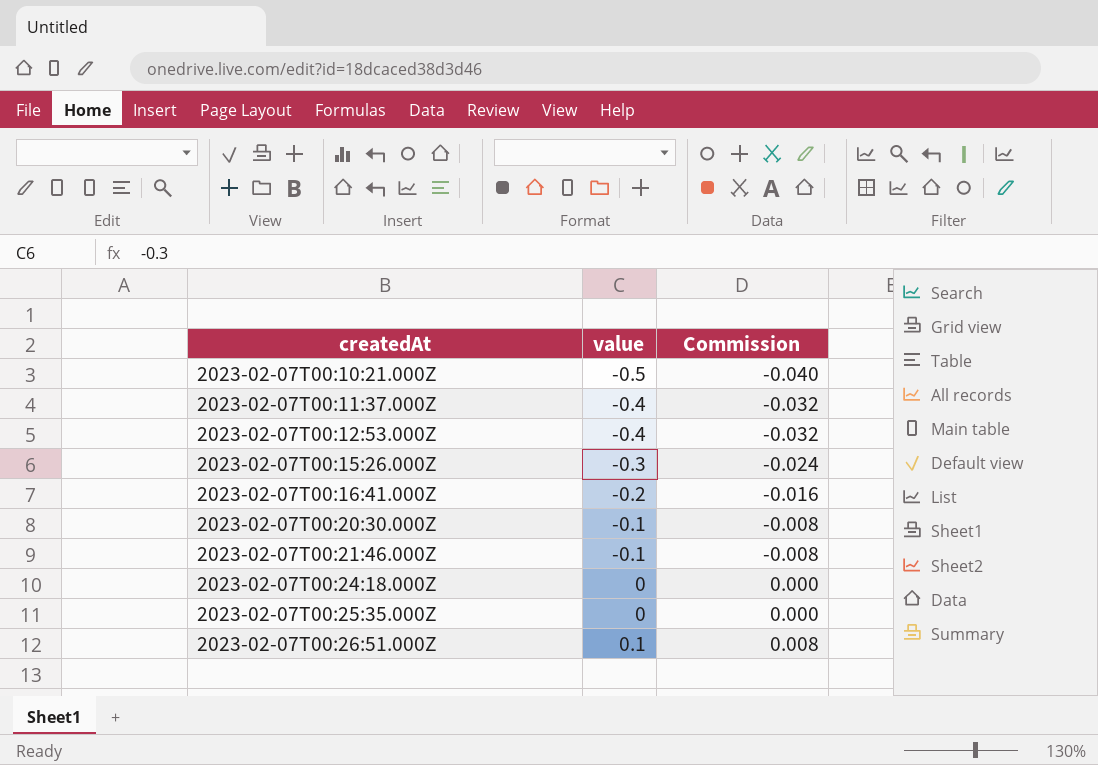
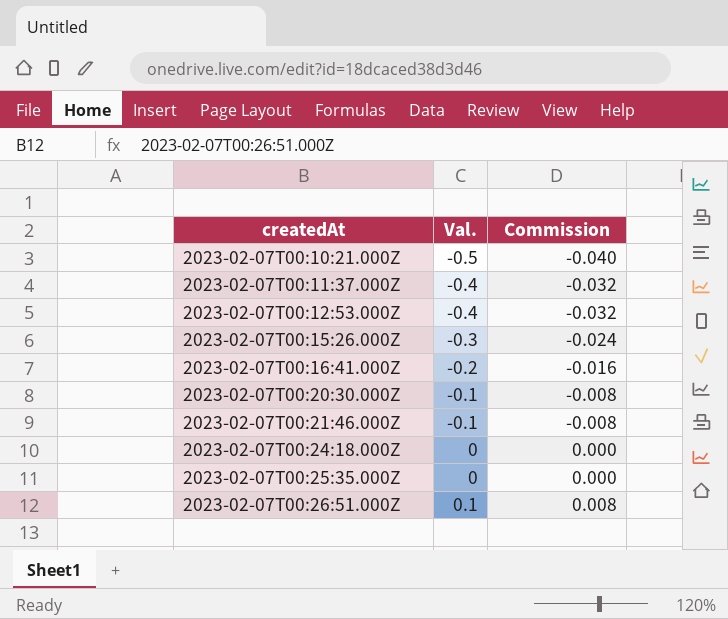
column name: value -> Val.

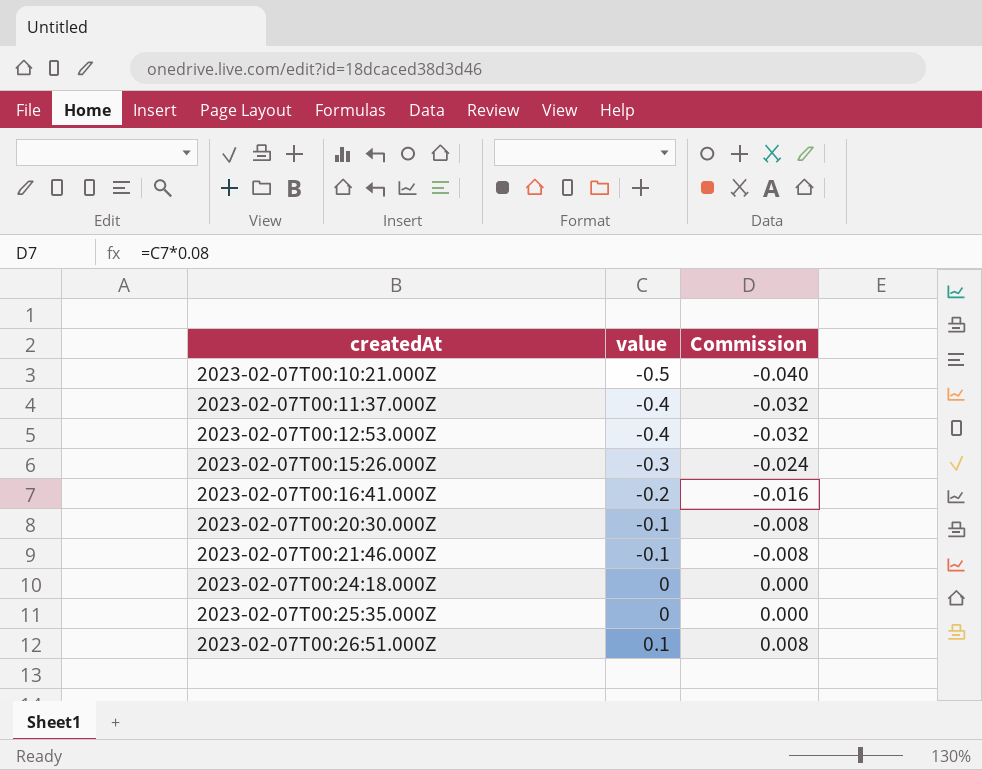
column name: Val. -> value

